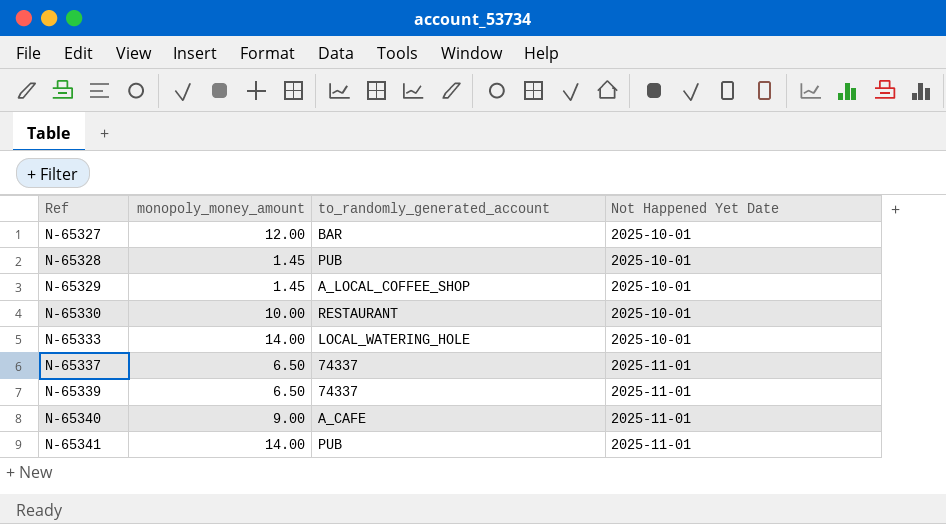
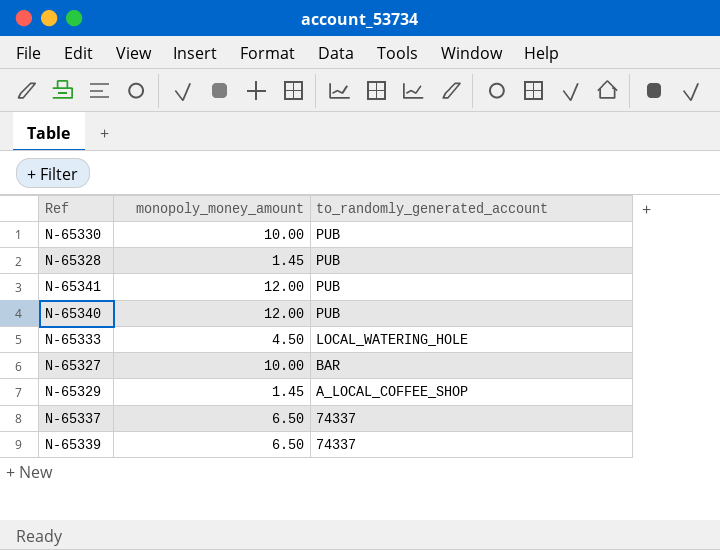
row order: Ref ascending -> to_randomly_generated_account descending
column Not Happened Yet Date | position: 4 -> none
N-65330 | to_randomly_generated_account: RESTAURANT -> PUB
N-65341 | monopoly_money_amount: 14.00 -> 12.00
N-65340 | monopoly_money_amount: 9.00 -> 12.00
N-65340 | to_randomly_generated_account: A_CAFE -> PUB
N-65333 | monopoly_money_amount: 14.00 -> 4.50
N-65327 | monopoly_money_amount: 12.00 -> 10.00

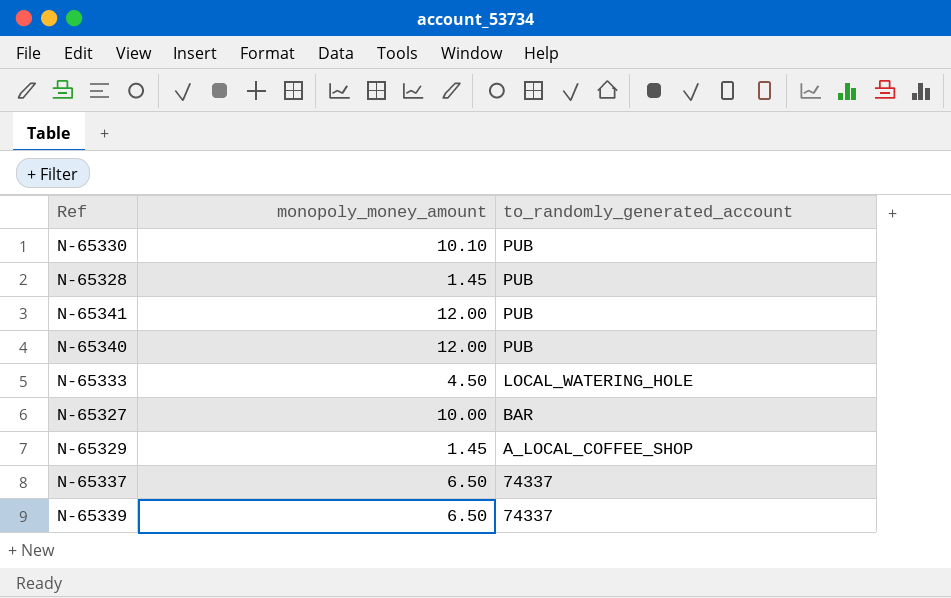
N-65330 | monopoly_money_amount: 10.00 -> 10.10

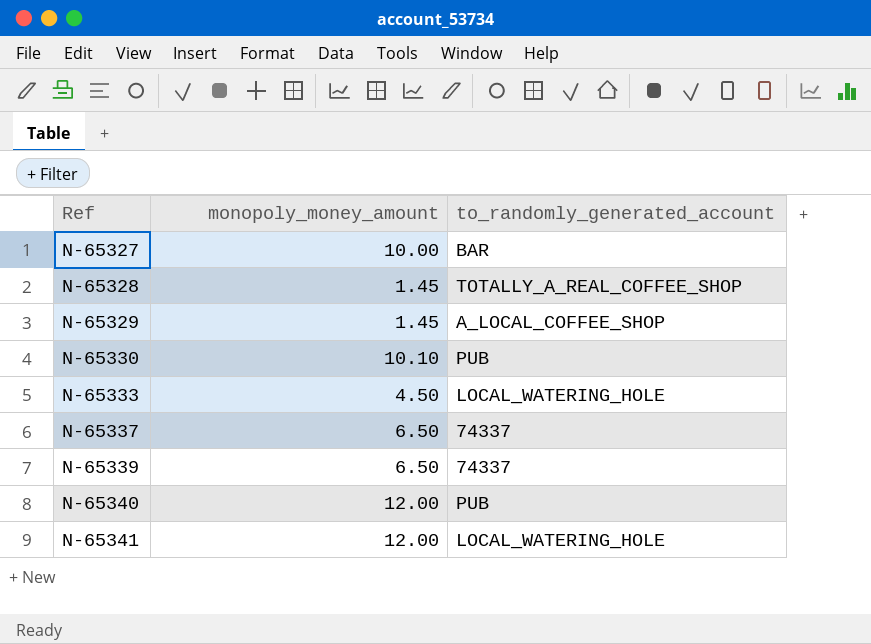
row order: to_randomly_generated_account descending -> Ref ascending
N-65328 | to_randomly_generated_account: PUB -> TOTALLY_A_REAL_COFFEE_SHOP
N-65341 | to_randomly_generated_account: PUB -> LOCAL_WATERING_HOLE

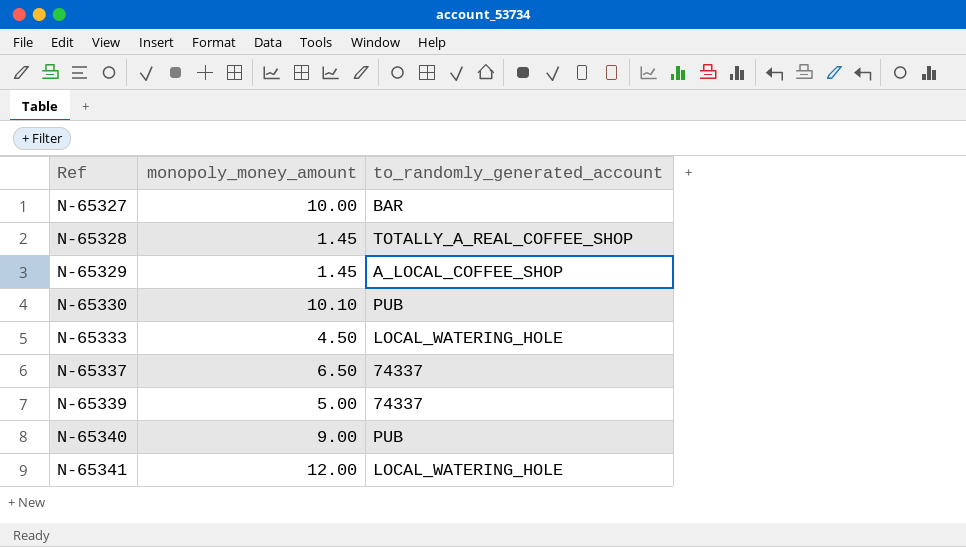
N-65339 | monopoly_money_amount: 6.50 -> 5.00
N-65340 | monopoly_money_amount: 12.00 -> 9.00

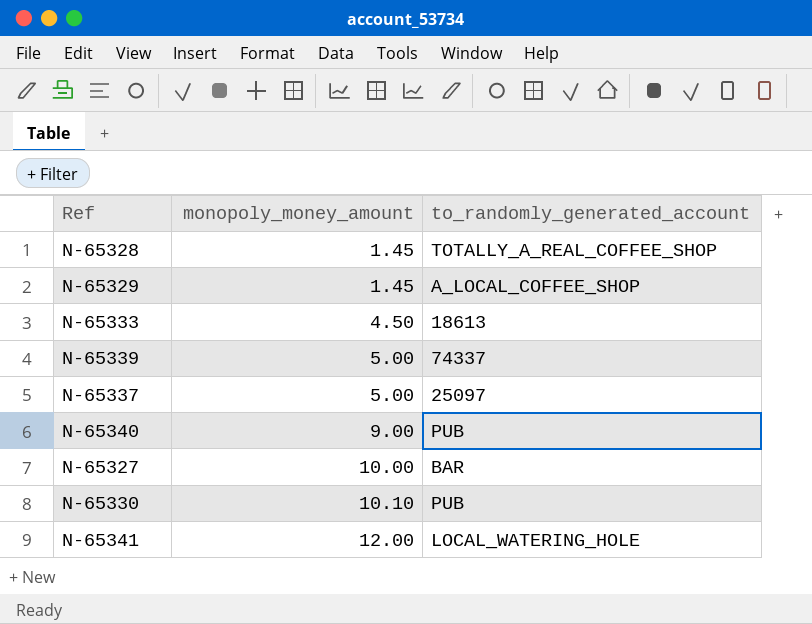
row order: Ref ascending -> monopoly_money_amount ascending
N-65333 | to_randomly_generated_account: LOCAL_WATERING_HOLE -> 18613
N-65337 | monopoly_money_amount: 6.50 -> 5.00
N-65337 | to_randomly_generated_account: 74337 -> 25097

